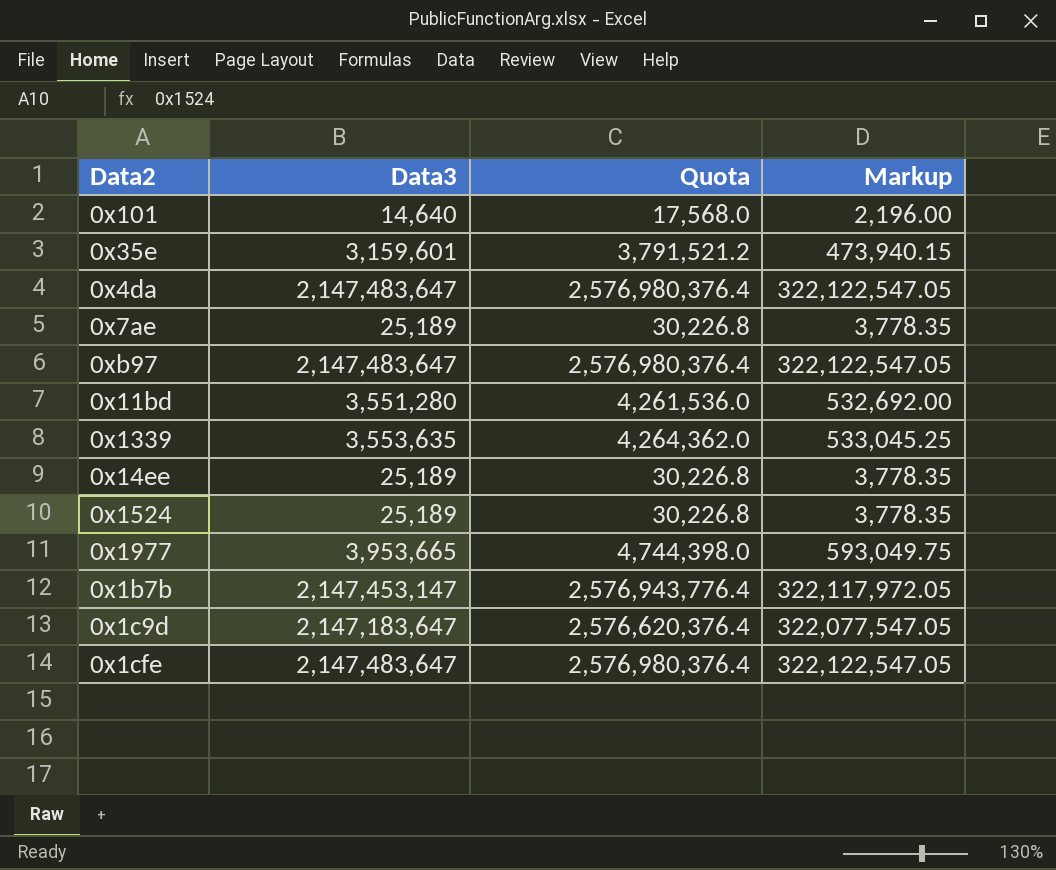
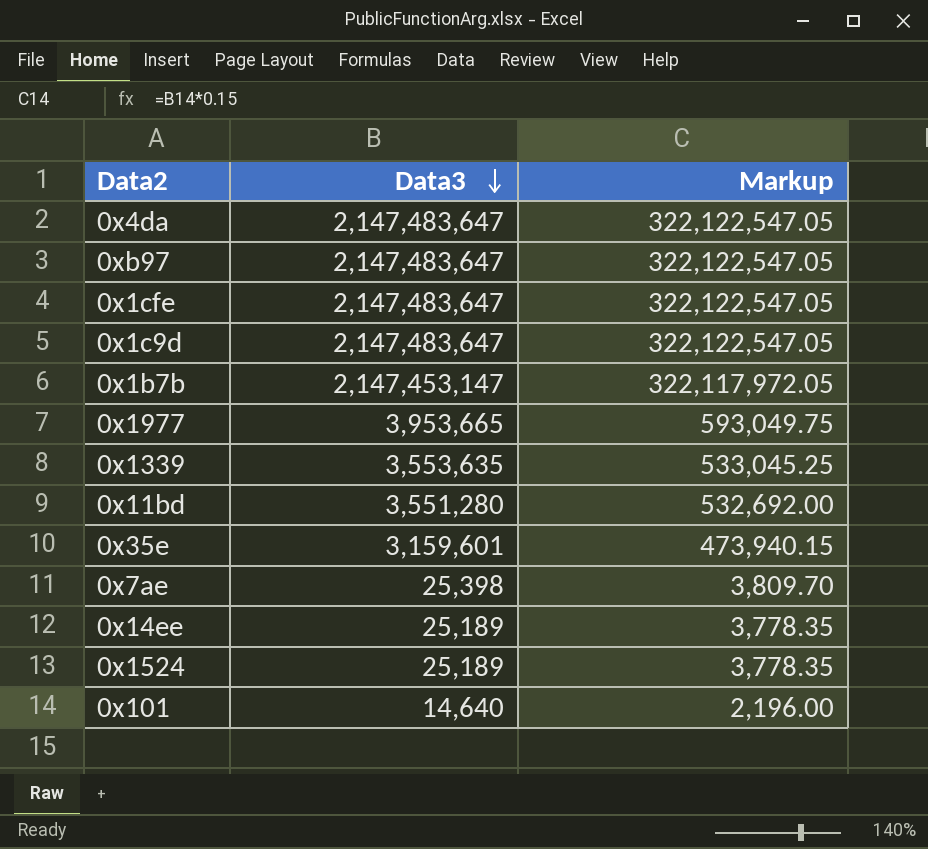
row order: none -> Data3 descending
column Quota | formula: [Data3] * 1.2 -> none
0x1c9d | Data3: 2,147,183,647 -> 2,147,483,647
0x1c9d | Markup: 322,077,547.05 -> 322,122,547.05
0x7ae | Data3: 25,189 -> 25,398
0x7ae | Markup: 3,778.35 -> 3,809.70

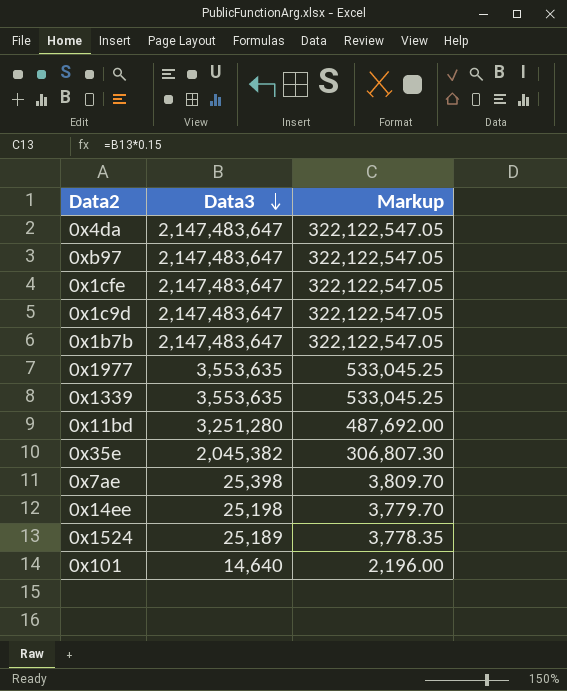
0x1b7b | Data3: 2,147,453,147 -> 2,147,483,647
0x1b7b | Markup: 322,117,972.05 -> 322,122,547.05
0x1977 | Data3: 3,953,665 -> 3,553,635
0x1977 | Markup: 593,049.75 -> 533,045.25
0x11bd | Data3: 3,551,280 -> 3,251,280
0x11bd | Markup: 532,692.00 -> 487,692.00
0x35e | Data3: 3,159,601 -> 2,045,382
0x35e | Markup: 473,940.15 -> 306,807.30
0x14ee | Data3: 25,189 -> 25,198
0x14ee | Markup: 3,778.35 -> 3,779.70

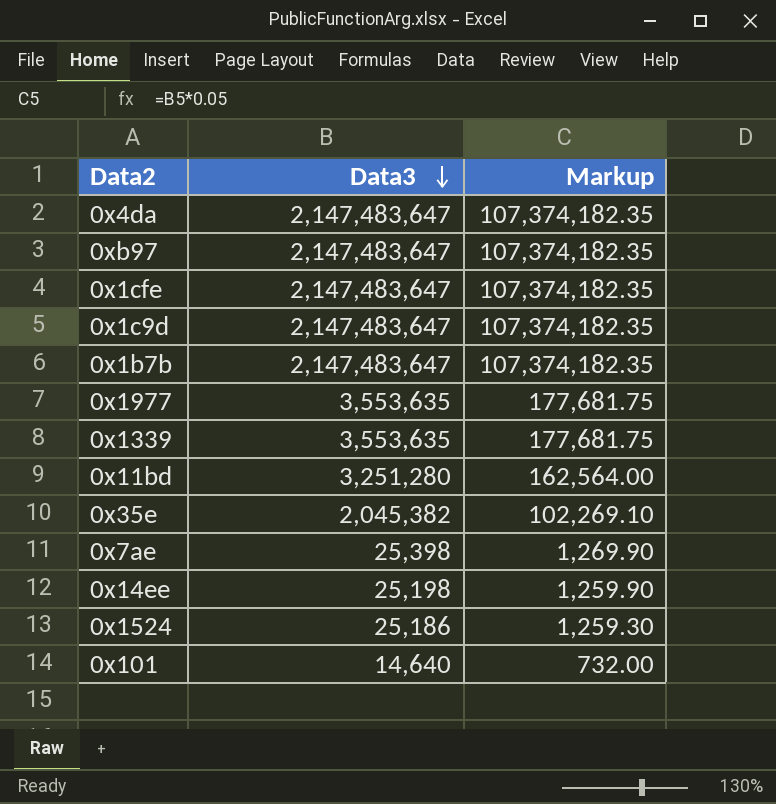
column Markup | formula: [Data3] * 0.15 -> [Data3] * 0.05
0x1524 | Data3: 25,189 -> 25,186

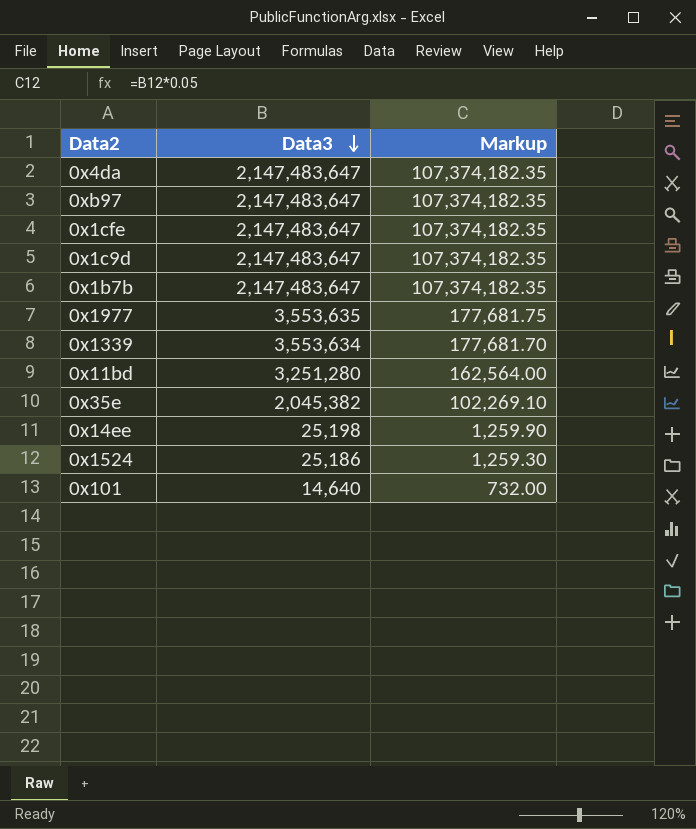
row 0x7ae: 25,398 | 1,269.90 -> none
0x1339 | Data3: 3,553,635 -> 3,553,634
0x1339 | Markup: 177,681.75 -> 177,681.70

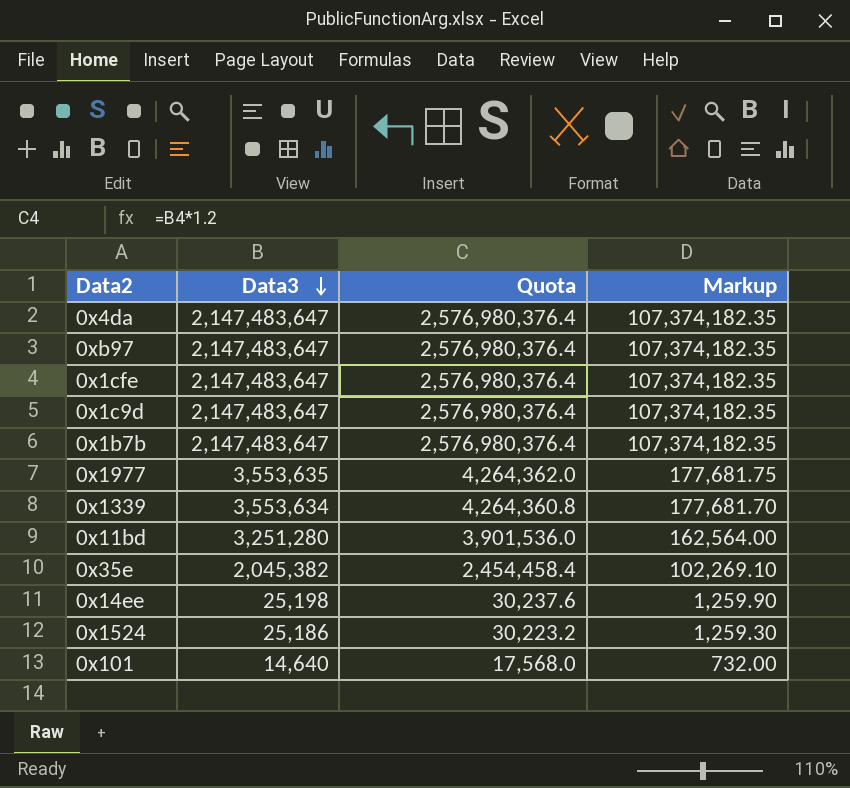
column Quota | formula: none -> [Data3] * 1.2

